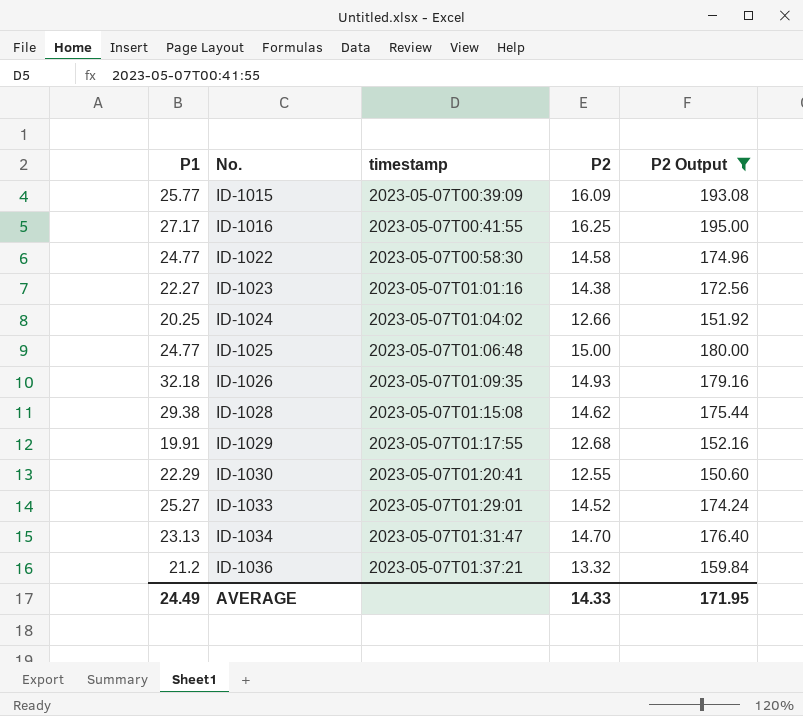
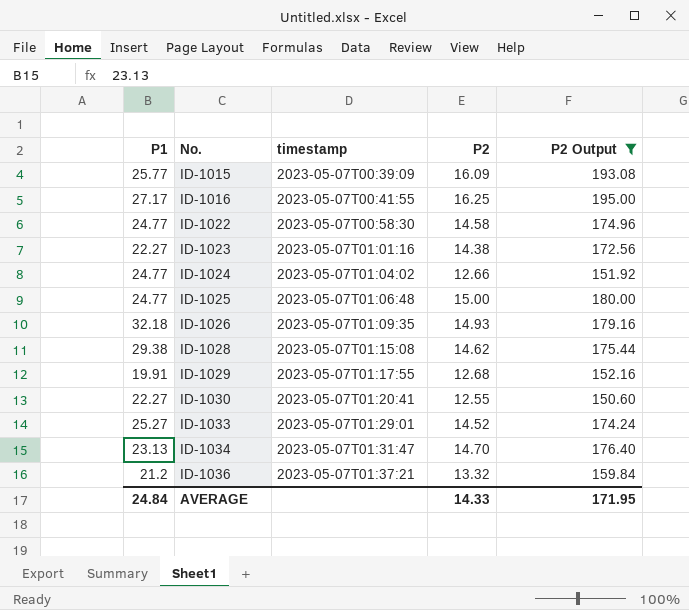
ID-1024 | P1: 20.25 -> 24.77
ID-1030 | P1: 22.29 -> 22.27
AVERAGE | P1: 24.49 -> 24.84

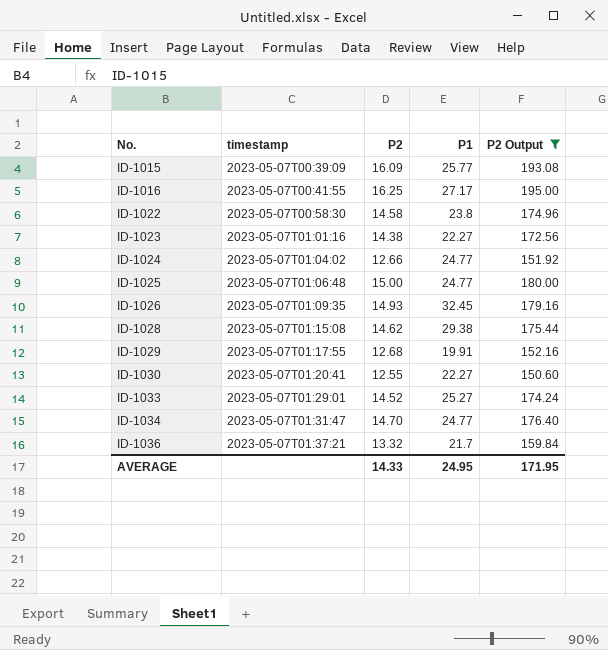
column P1 | position: 1 -> 4
ID-1022 | P1: 24.77 -> 23.8
ID-1026 | P1: 32.18 -> 32.45
ID-1034 | P1: 23.13 -> 24.77
ID-1036 | P1: 21.2 -> 21.7
AVERAGE | P1: 24.84 -> 24.95

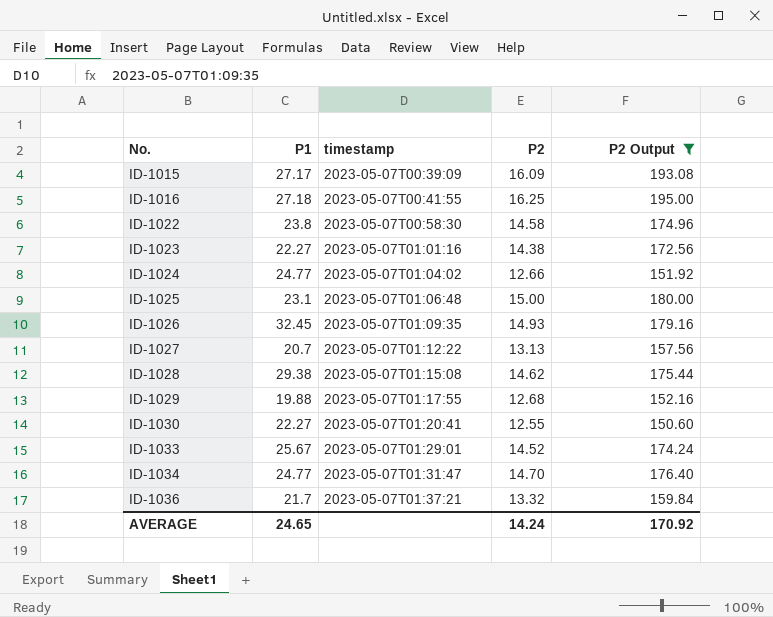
column P1 | position: 4 -> 2
ID-1015 | P1: 25.77 -> 27.17
ID-1016 | P1: 27.17 -> 27.18
ID-1025 | P1: 24.77 -> 23.1
row ID-1027: none -> 20.7 | 2023-05-07T01:12:22 | 13.13 | 157.56
ID-1029 | P1: 19.91 -> 19.88
ID-1033 | P1: 25.27 -> 25.67
AVERAGE | P1: 24.95 -> 24.65
AVERAGE | P2: 14.33 -> 14.24
AVERAGE | P2 Output: 171.95 -> 170.92

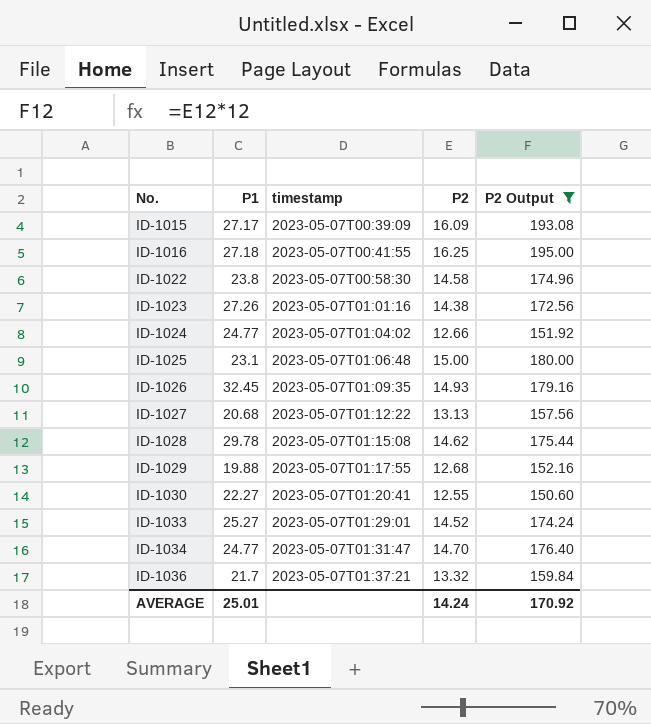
ID-1023 | P1: 22.27 -> 27.26
ID-1027 | P1: 20.7 -> 20.68
ID-1028 | P1: 29.38 -> 29.78
ID-1033 | P1: 25.67 -> 25.27
AVERAGE | P1: 24.65 -> 25.01

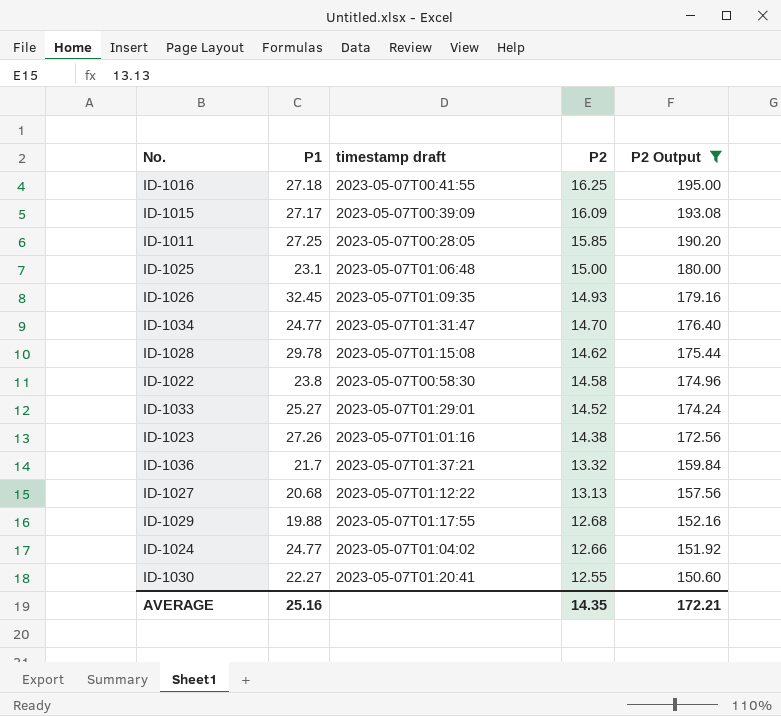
row order: No. ascending -> P2 descending
column name: timestamp -> timestamp draft
row ID-1011: none -> 27.25 | 2023-05-07T00:28:05 | 15.85 | 190.20
AVERAGE | P1: 25.01 -> 25.16
AVERAGE | P2: 14.24 -> 14.35
AVERAGE | P2 Output: 170.92 -> 172.21

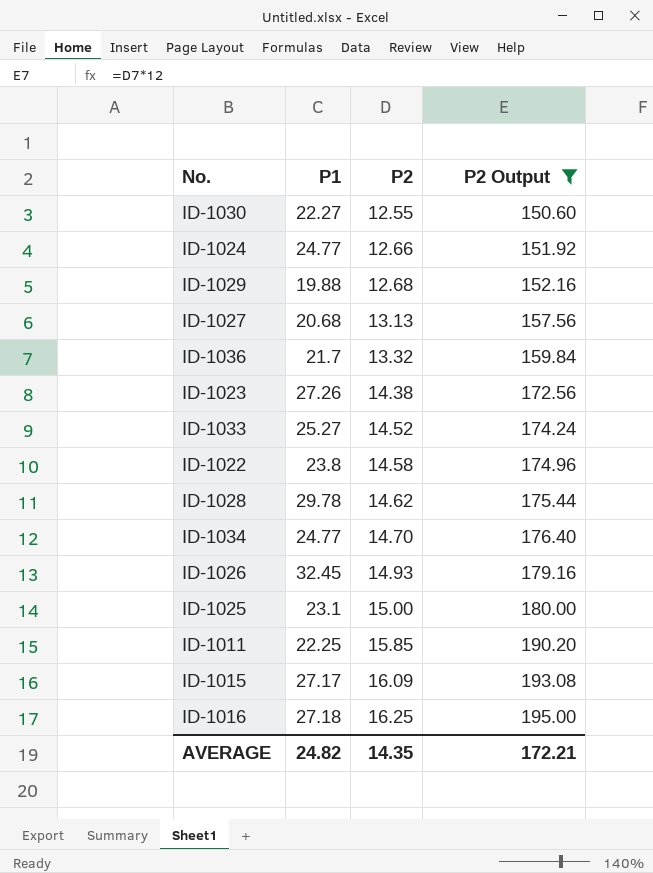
row order: P2 descending -> P2 ascending
column timestamp draft | position: 3 -> none
ID-1011 | P1: 27.25 -> 22.25
AVERAGE | P1: 25.16 -> 24.82

